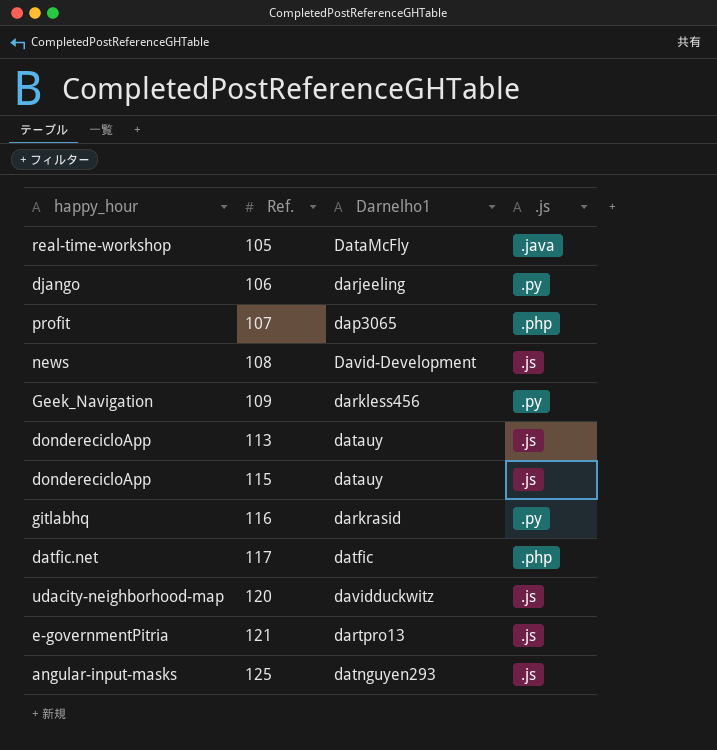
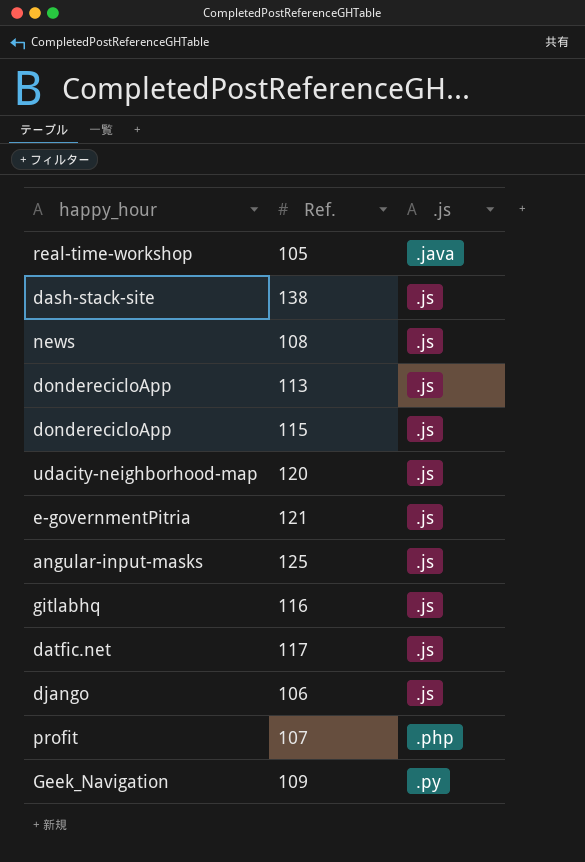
row order: Ref. ascending -> .js ascending
column Darnelho1 | position: 3 -> none
row 138: none -> dash-stack-site | .js
116 | .js: .py -> .js
117 | .js: .php -> .js
106 | .js: .py -> .js

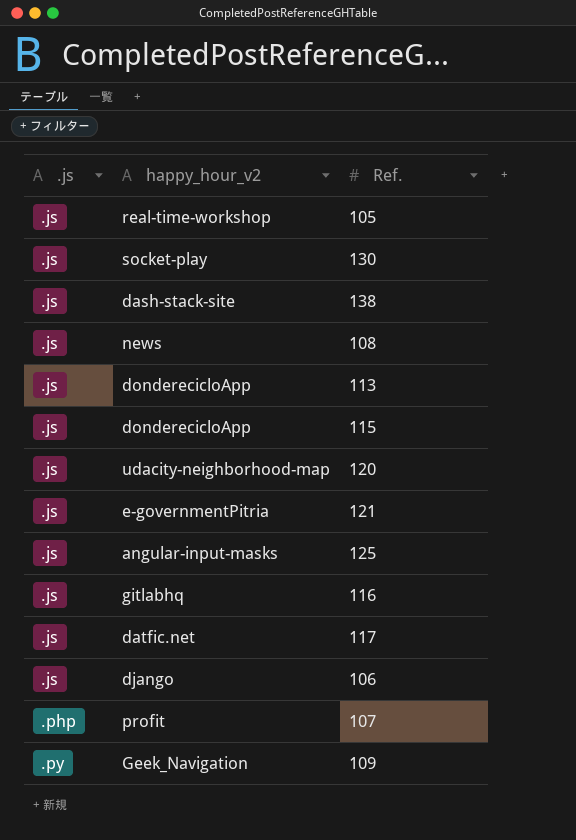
column .js | position: 3 -> 1
column name: happy_hour -> happy_hour_v2
105 | .js: .java -> .js
row 130: none -> .js | socket-play

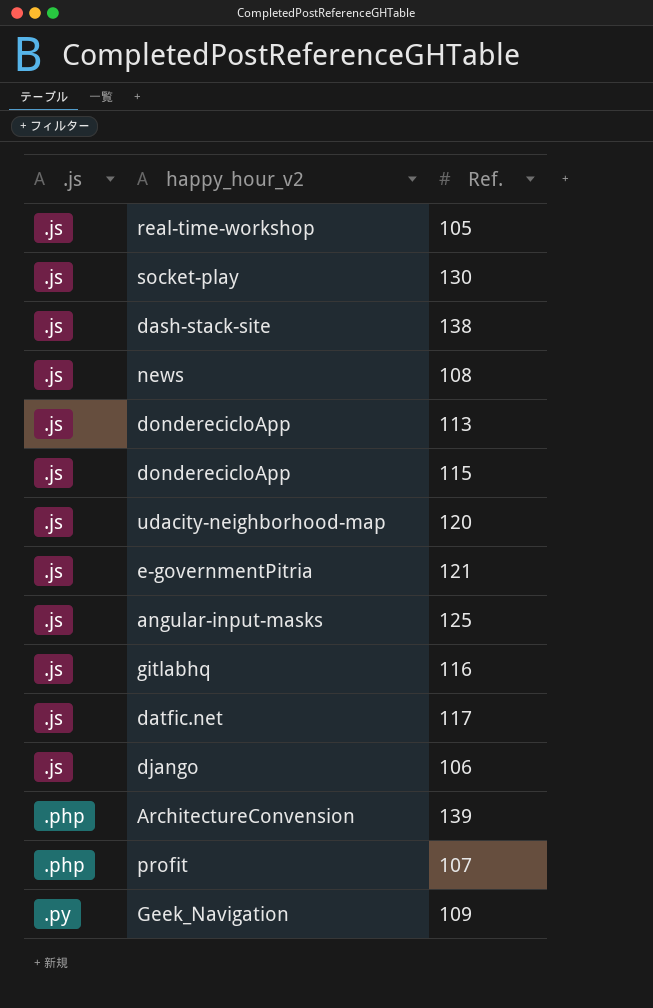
row 139: none -> .php | ArchitectureConvension

